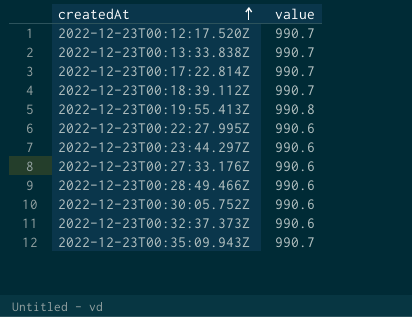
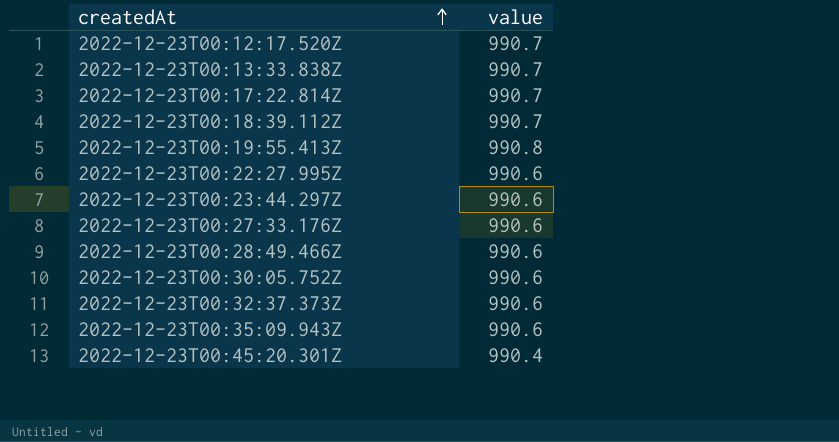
2022-12-23T00:35:09.943Z | value: 990.7 -> 990.6
row 2022-12-23T00:45:20.301Z: none -> 990.4

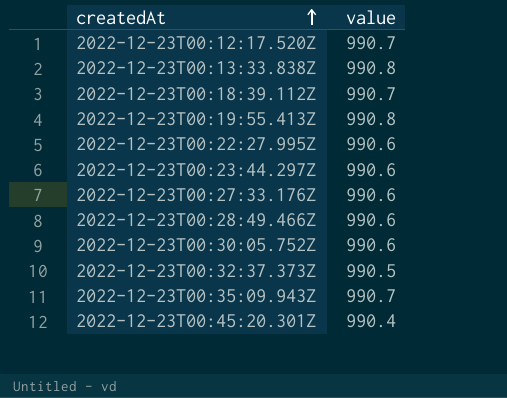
row 2022-12-23T00:17:22.814Z: 990.7 -> none
2022-12-23T00:13:33.838Z | value: 990.7 -> 990.8
2022-12-23T00:32:37.373Z | value: 990.6 -> 990.5
2022-12-23T00:35:09.943Z | value: 990.6 -> 990.7

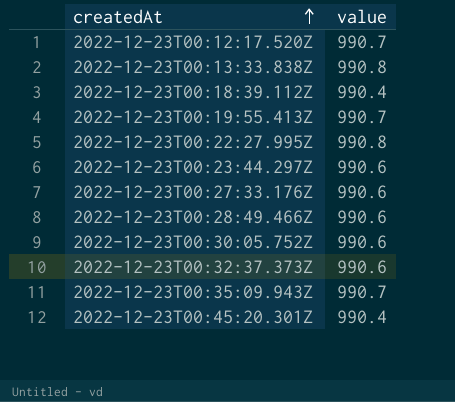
2022-12-23T00:18:39.112Z | value: 990.7 -> 990.4
2022-12-23T00:19:55.413Z | value: 990.8 -> 990.7
2022-12-23T00:22:27.995Z | value: 990.6 -> 990.8
2022-12-23T00:32:37.373Z | value: 990.5 -> 990.6

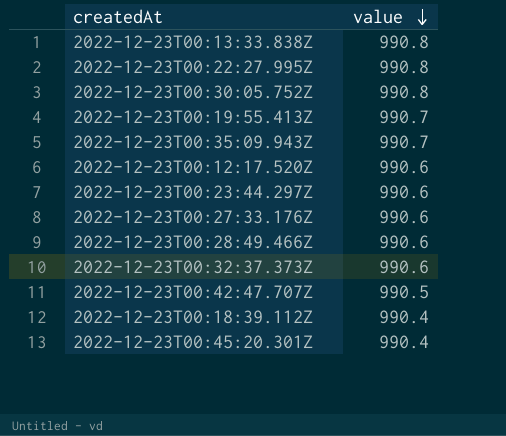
row order: createdAt ascending -> value descending
2022-12-23T00:30:05.752Z | value: 990.6 -> 990.8
2022-12-23T00:12:17.520Z | value: 990.7 -> 990.6
row 2022-12-23T00:42:47.707Z: none -> 990.5

